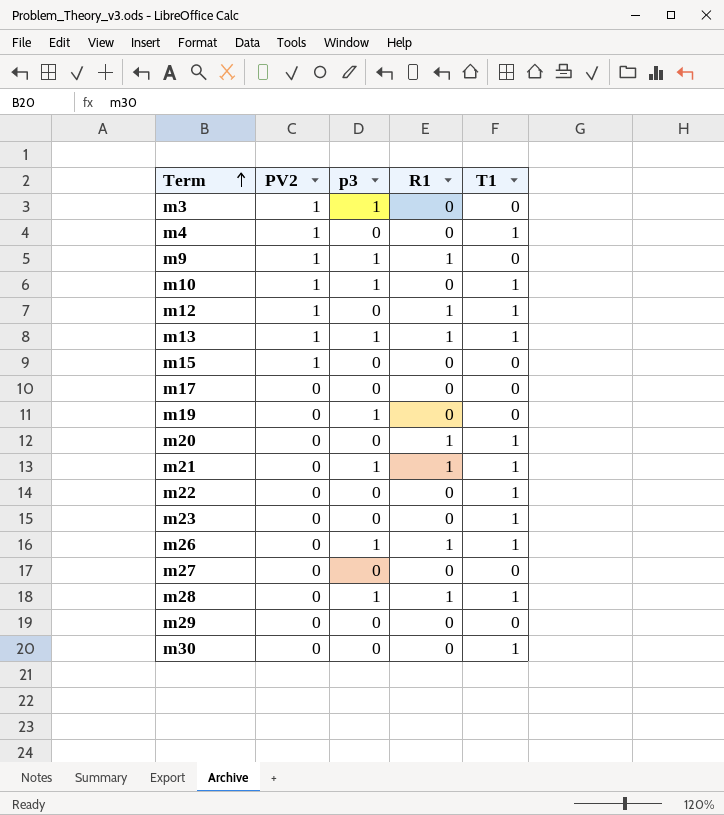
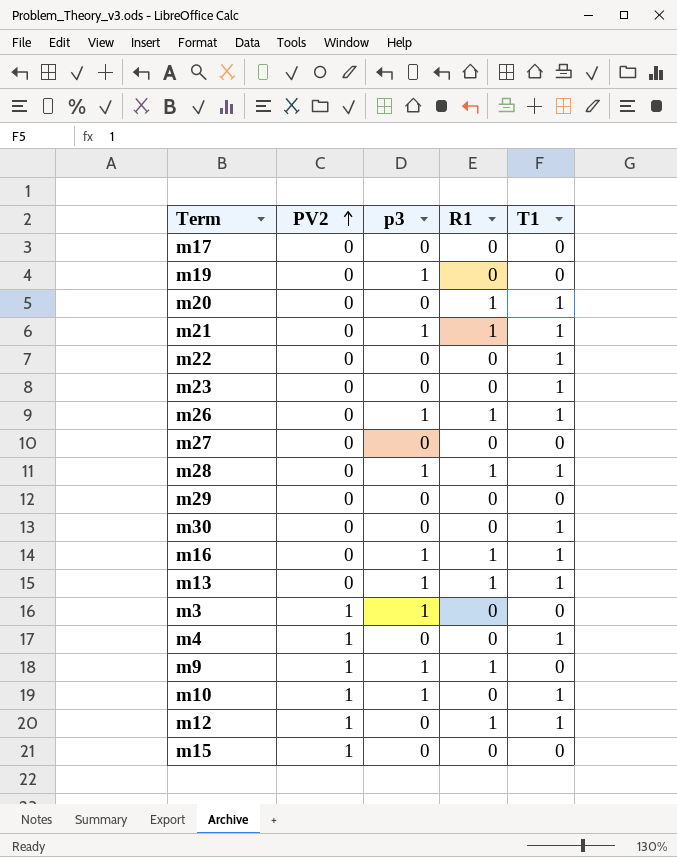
row order: Term ascending -> PV2 ascending
row m16: none -> 0 | 1 | 1 | 1
m13 | PV2: 1 -> 0

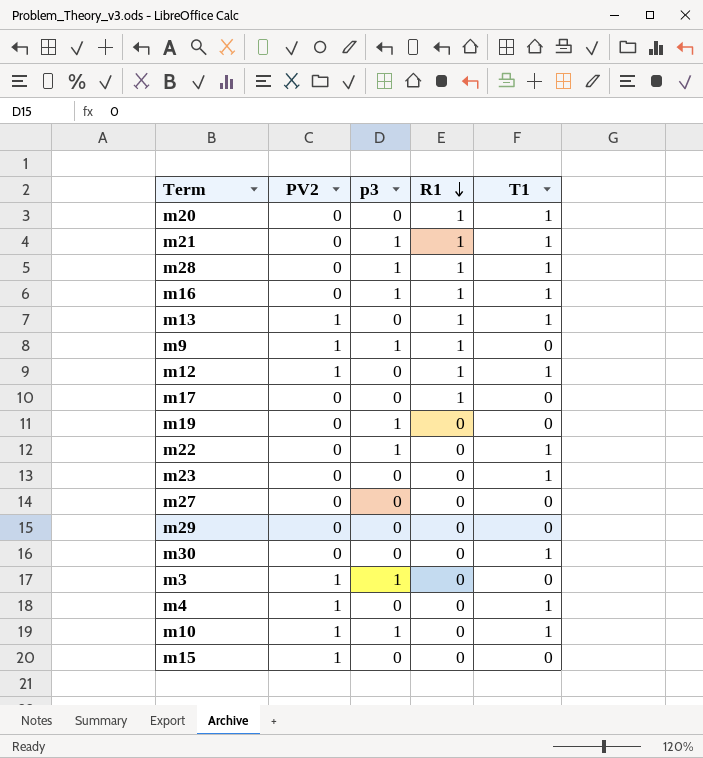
row order: PV2 ascending -> R1 descending
row m26: 0 | 1 | 1 | 1 -> none
m13 | PV2: 0 -> 1
m13 | p3: 1 -> 0
m17 | R1: 0 -> 1
m22 | p3: 0 -> 1

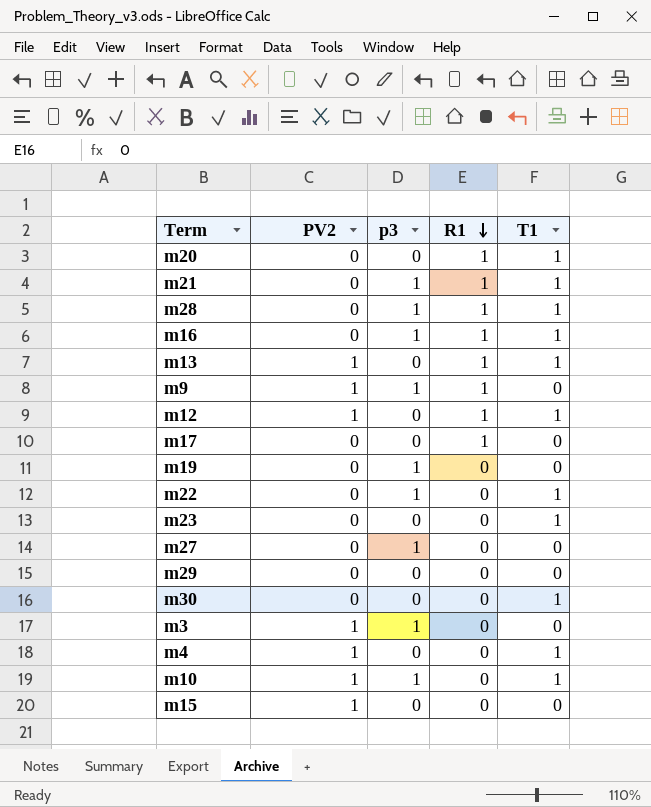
m27 | p3: 0 -> 1

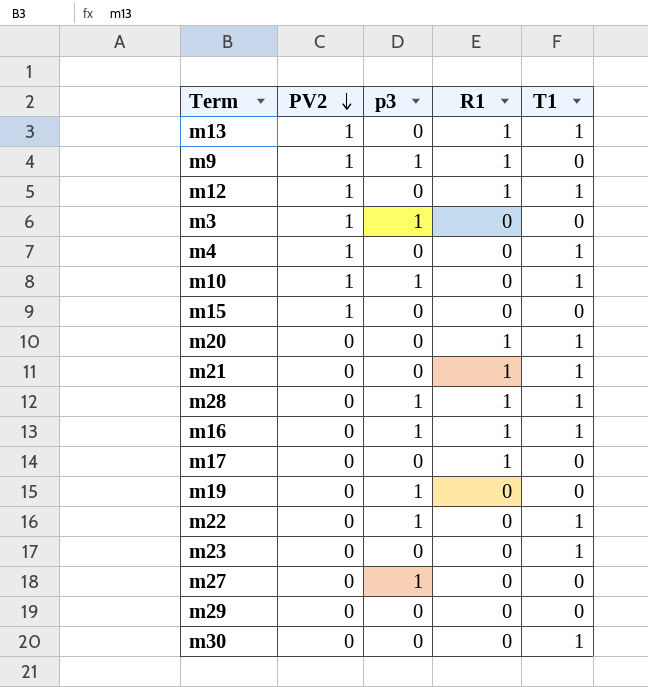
row order: R1 descending -> PV2 descending
m21 | p3: 1 -> 0

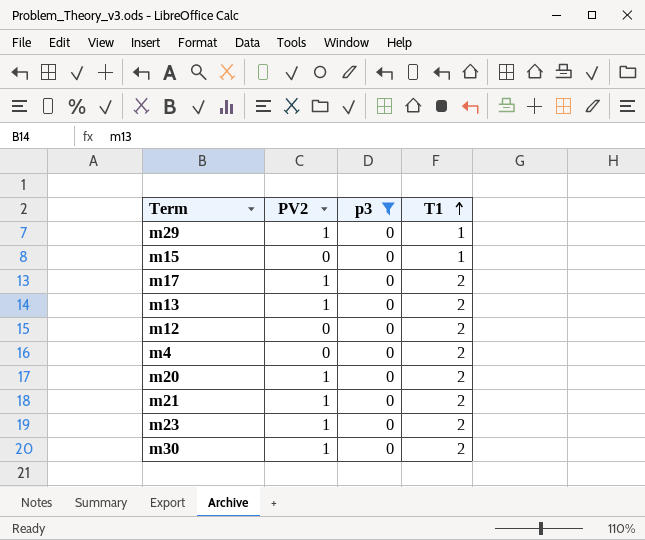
filter: none -> p3 = 0
row order: PV2 descending -> T1 ascending
column R1 | position: 4 -> none
m29 | PV2: 0 -> 1
m29 | T1: 0 -> 1
m15 | PV2: 1 -> 0
m15 | T1: 0 -> 1
m17 | PV2: 0 -> 1
m17 | T1: 0 -> 2
m13 | T1: 1 -> 2
m12 | PV2: 1 -> 0
m12 | T1: 1 -> 2
m4 | PV2: 1 -> 0
m4 | T1: 1 -> 2
m20 | PV2: 0 -> 1
m20 | T1: 1 -> 2
m21 | PV2: 0 -> 1
m21 | T1: 1 -> 2
m23 | PV2: 0 -> 1
m23 | T1: 1 -> 2
m30 | PV2: 0 -> 1
m30 | T1: 1 -> 2

